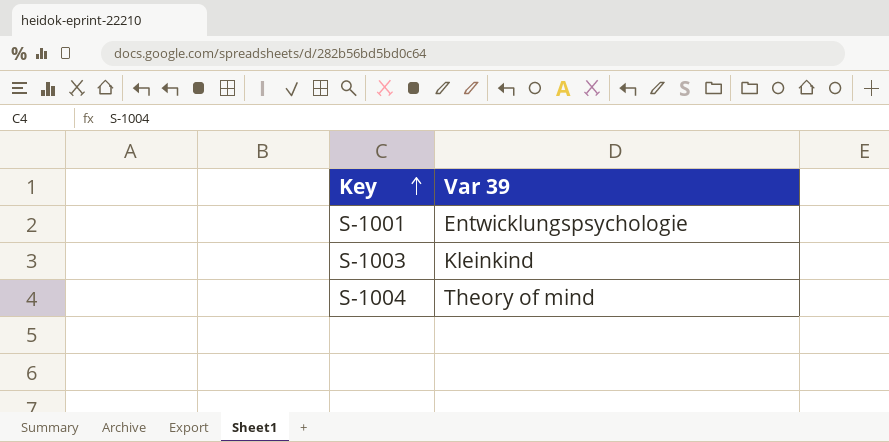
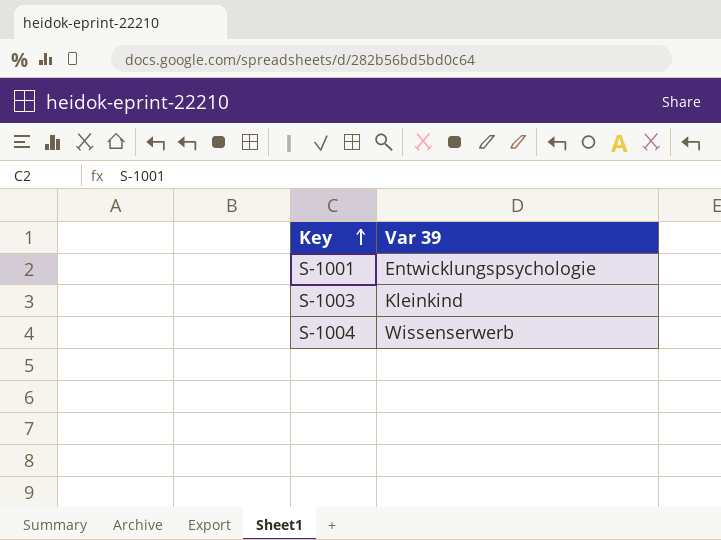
S-1004 | Var 39: Theory of mind -> Wissenserwerb

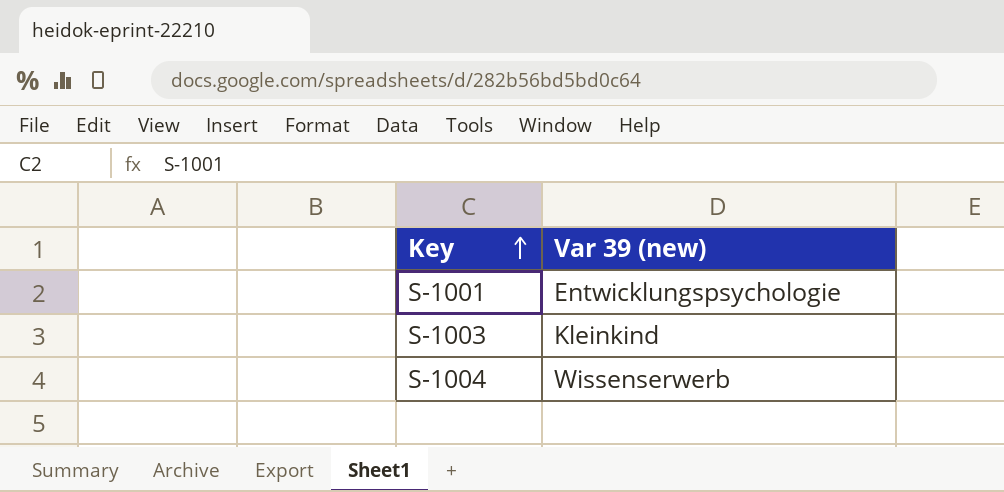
column name: Var 39 -> Var 39 (new)

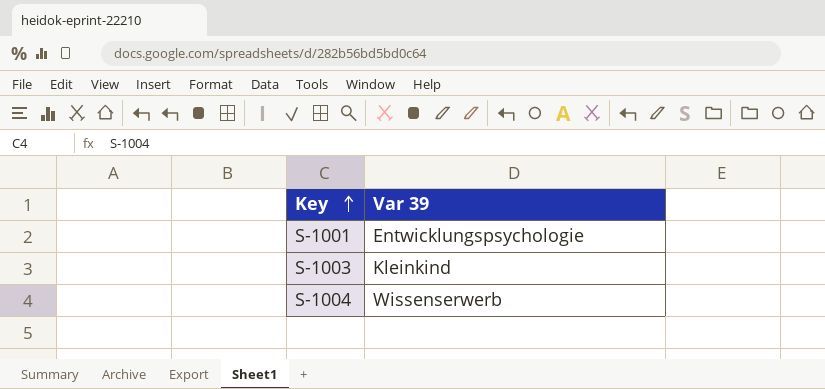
column name: Var 39 (new) -> Var 39

